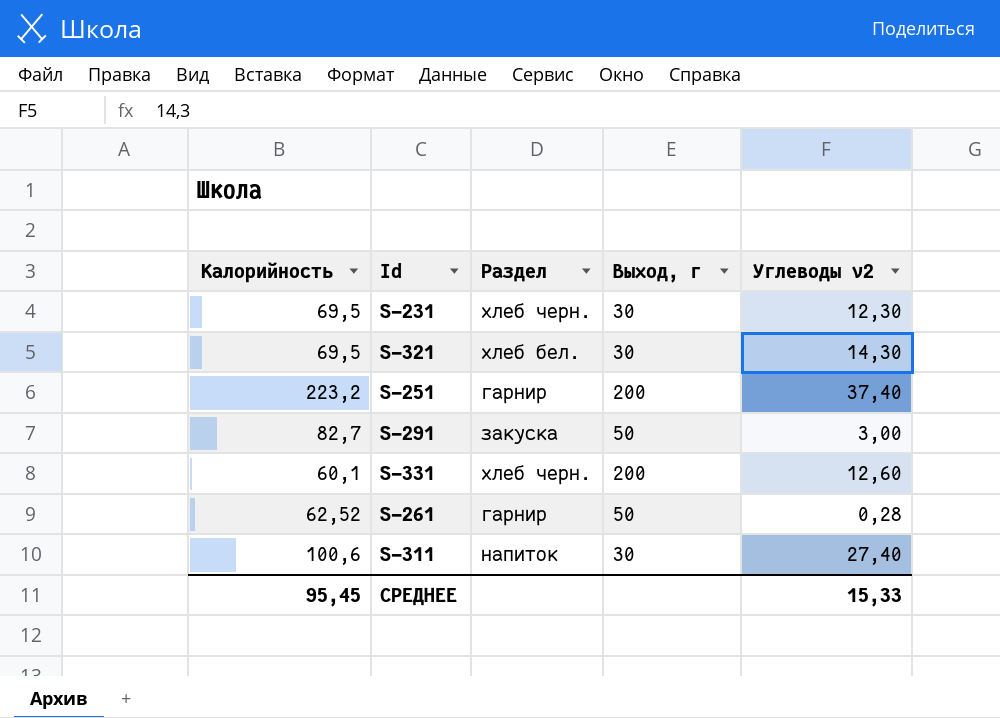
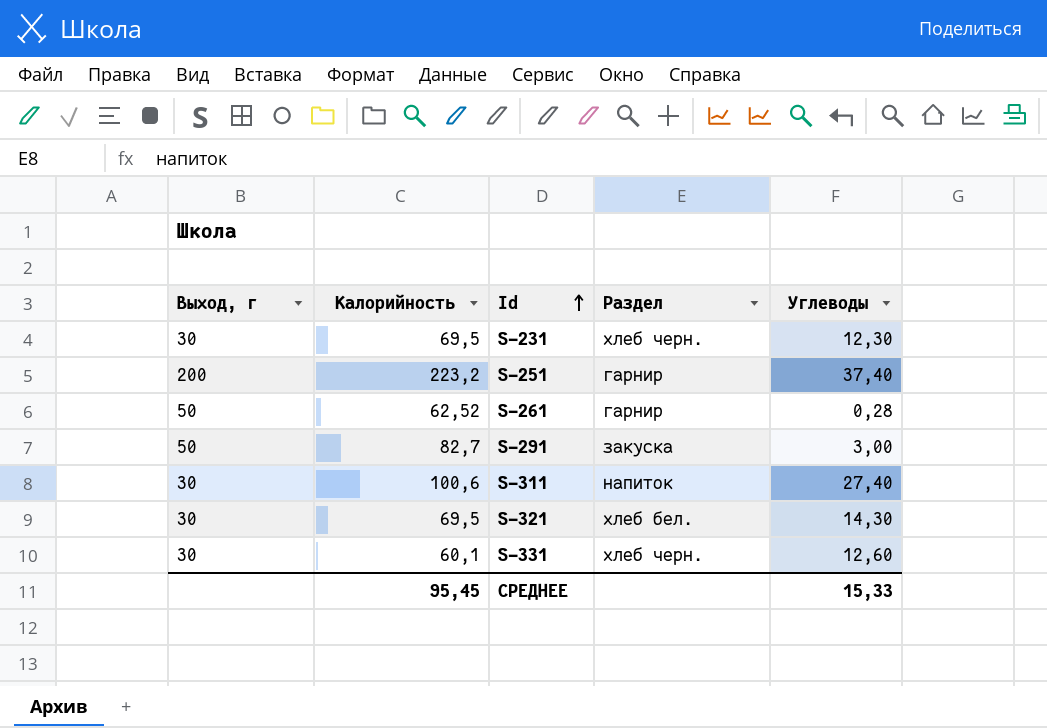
row order: none -> Id ascending
column Выход, г | position: 4 -> 1
column name: Углеводы v2 -> Углеводы
S-331 | Выход, г: 200 -> 30

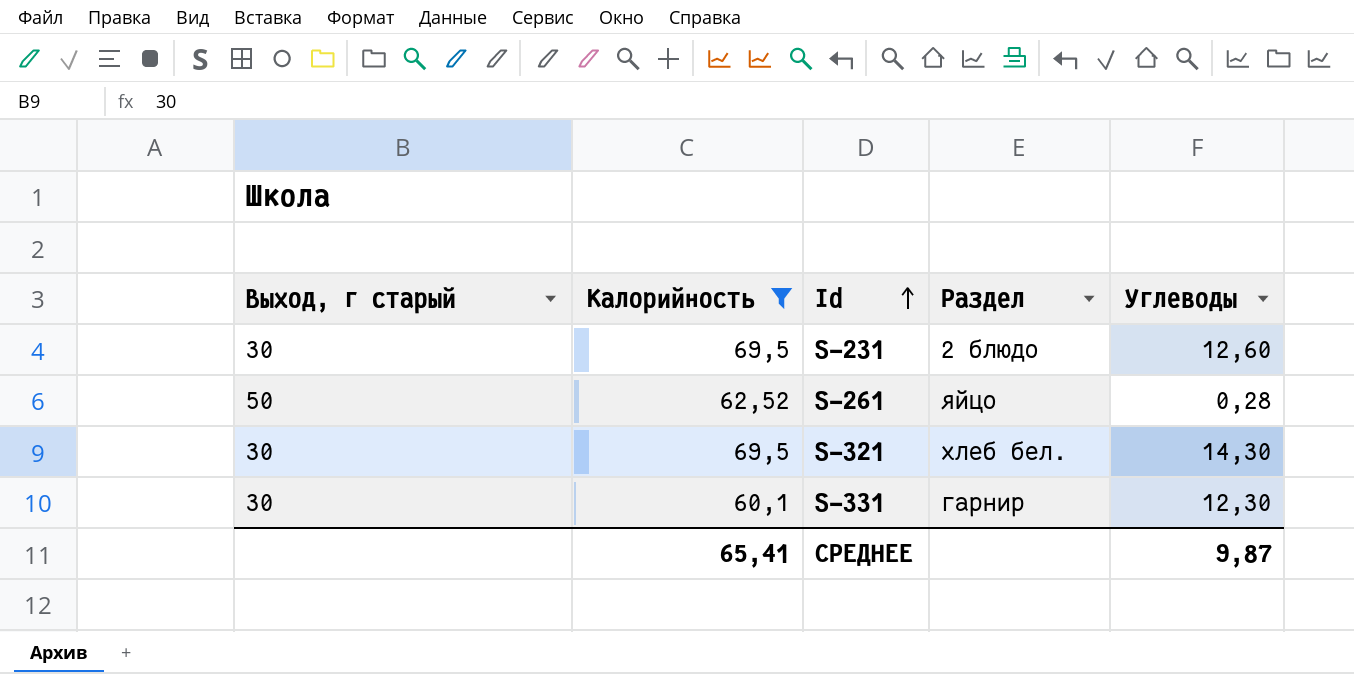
filter: none -> Калорийность <= 69,5
column name: Выход, г -> Выход, г старый
S-231 | Раздел: хлеб черн. -> 2 блюдо
S-231 | Углеводы: 12,30 -> 12,60
S-261 | Раздел: гарнир -> яйцо
S-331 | Раздел: хлеб черн. -> гарнир
S-331 | Углеводы: 12,60 -> 12,30
СРЕДНЕЕ | Калорийность: 95,45 -> 65,41
СРЕДНЕЕ | Углеводы: 15,33 -> 9,87

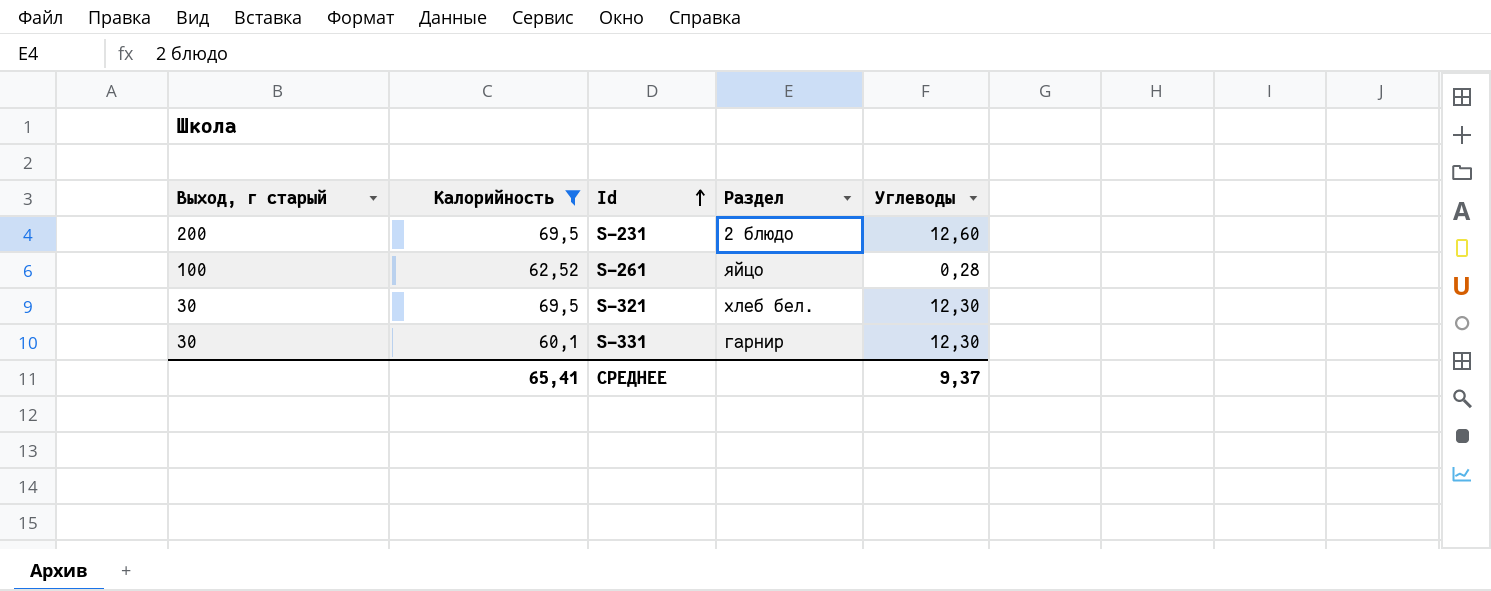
S-231 | Выход, г старый: 30 -> 200
S-261 | Выход, г старый: 50 -> 100
S-321 | Углеводы: 14,30 -> 12,30
СРЕДНЕЕ | Углеводы: 9,87 -> 9,37

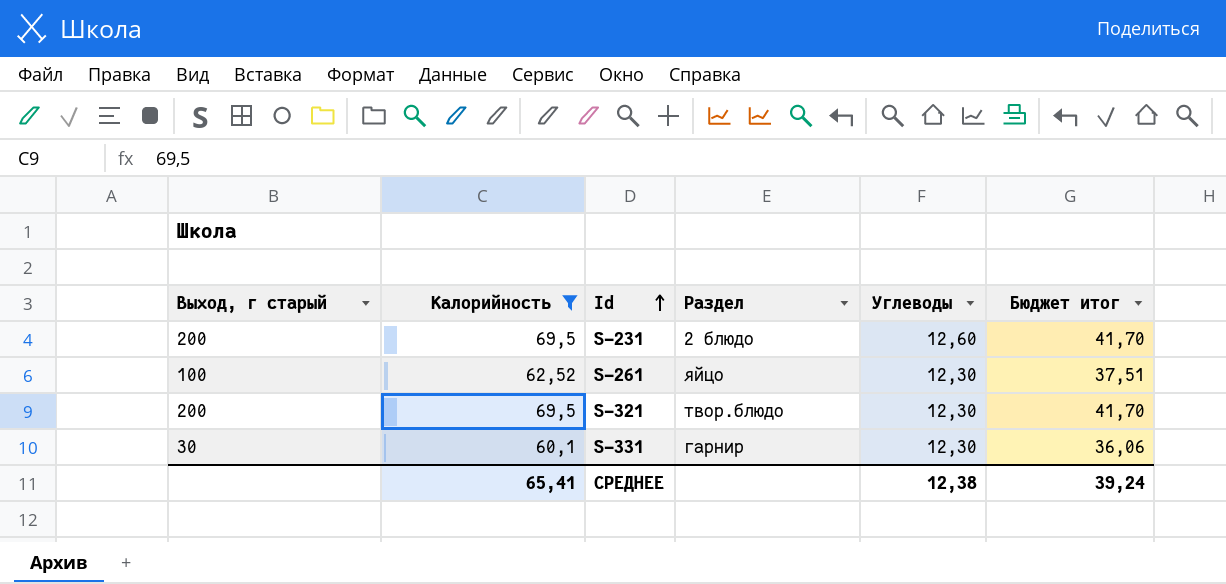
column Бюджет итог | formula: none -> [Калорийность] * 0,6
S-261 | Углеводы: 0,28 -> 12,30
S-321 | Выход, г старый: 30 -> 200
S-321 | Раздел: хлеб бел. -> твор.блюдо
СРЕДНЕЕ | Углеводы: 9,37 -> 12,38

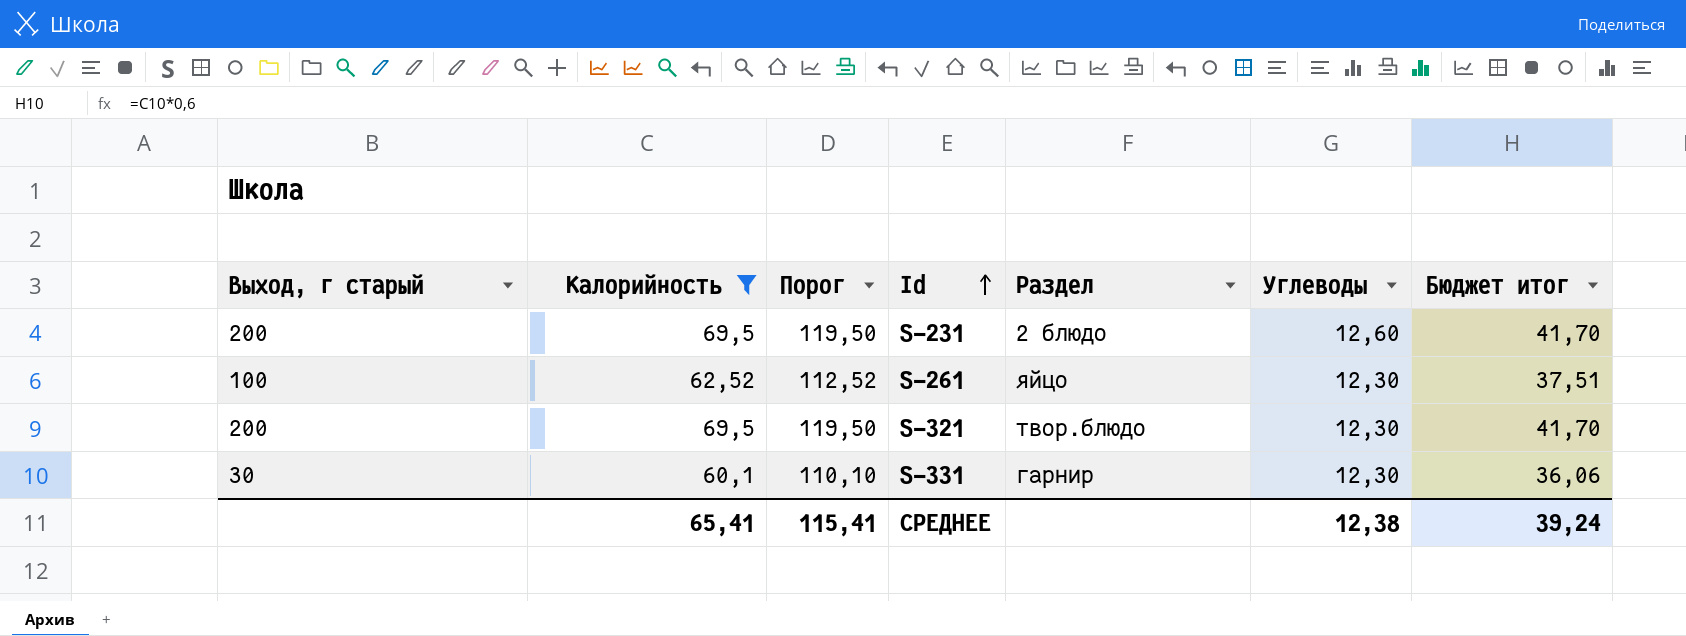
column Порог | formula: none -> [Калорийность] + 50

